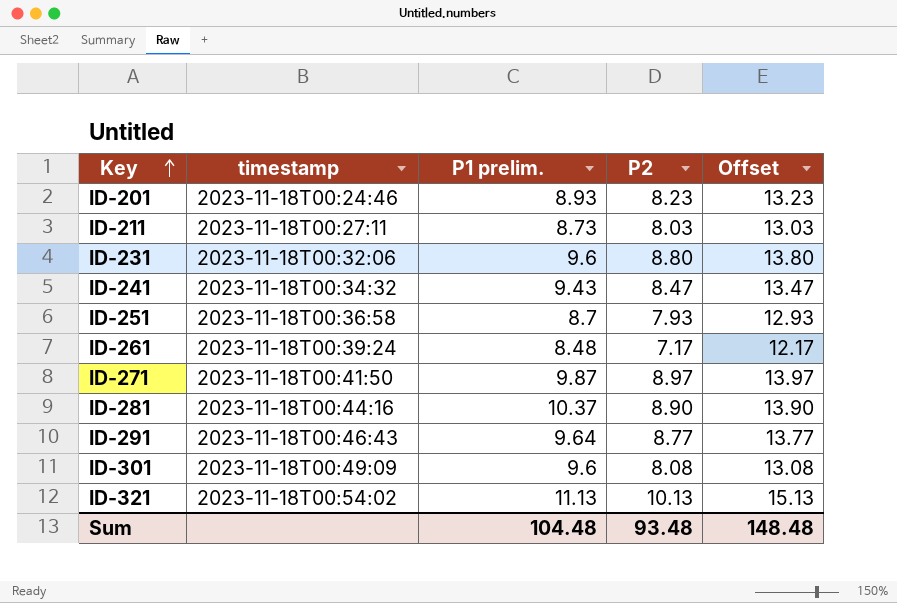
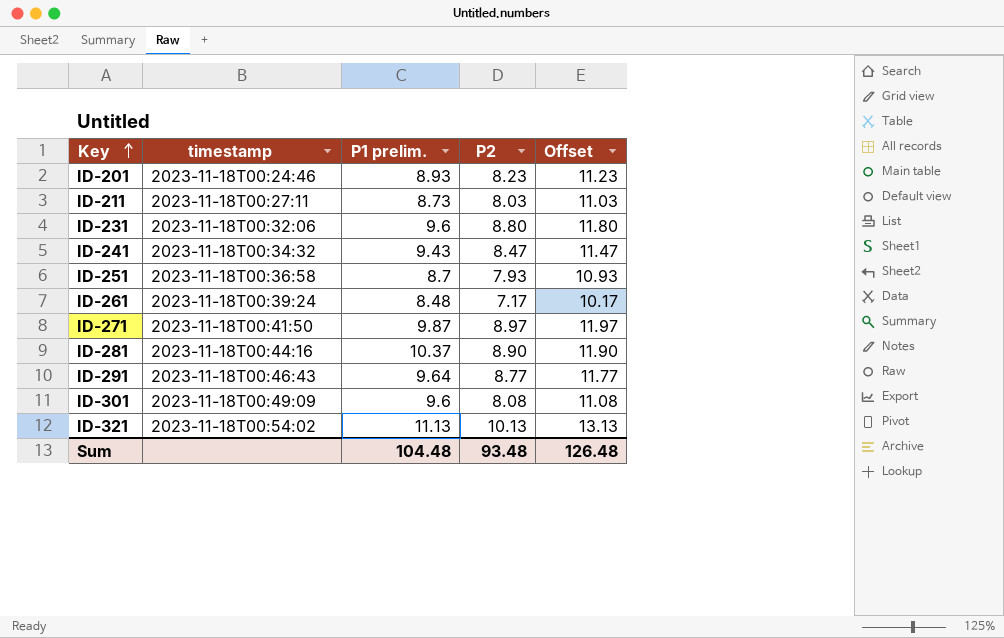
column Offset | formula: [P2] + 5 -> [P2] + 3
Sum | Offset: 148.48 -> 126.48

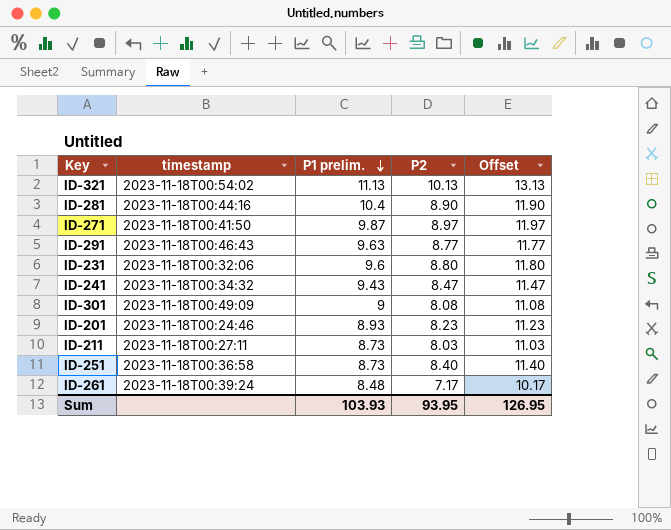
row order: Key ascending -> P1 prelim. descending
ID-281 | P1 prelim.: 10.37 -> 10.4
ID-291 | P1 prelim.: 9.64 -> 9.63
ID-301 | P1 prelim.: 9.6 -> 9
ID-251 | P1 prelim.: 8.7 -> 8.73
ID-251 | P2: 7.93 -> 8.40
ID-251 | Offset: 10.93 -> 11.40
Sum | P1 prelim.: 104.48 -> 103.93
Sum | P2: 93.48 -> 93.95
Sum | Offset: 126.48 -> 126.95

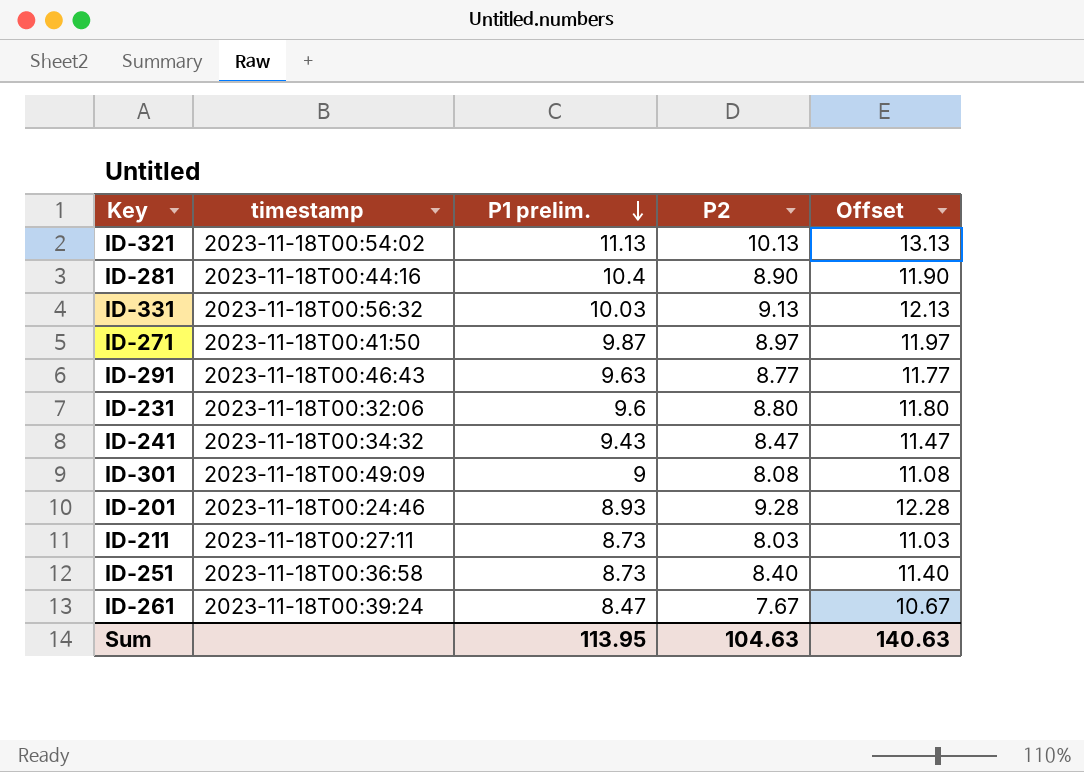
row ID-331: none -> 2023-11-18T00:56:32 | 10.03 | 9.13 | 12.13
ID-201 | P2: 8.23 -> 9.28
ID-201 | Offset: 11.23 -> 12.28
ID-261 | P1 prelim.: 8.48 -> 8.47
ID-261 | P2: 7.17 -> 7.67
ID-261 | Offset: 10.17 -> 10.67
Sum | P1 prelim.: 103.93 -> 113.95
Sum | P2: 93.95 -> 104.63
Sum | Offset: 126.95 -> 140.63

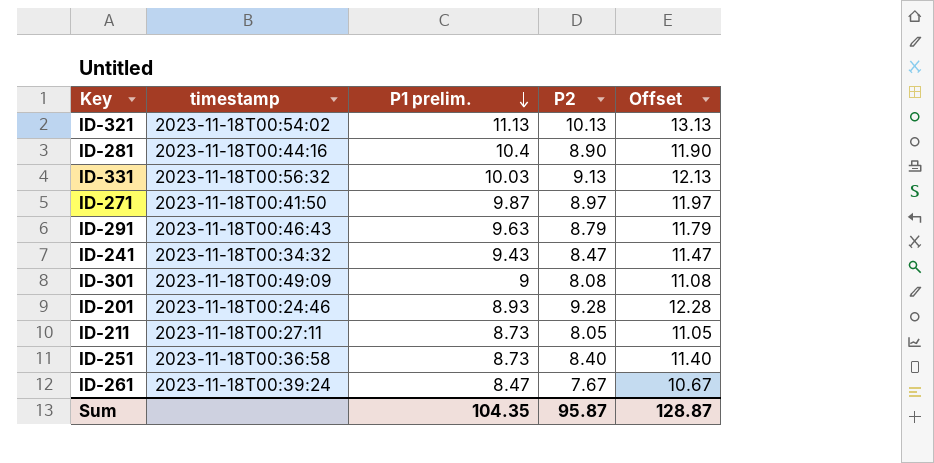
row ID-231: 2023-11-18T00:32:06 | 9.6 | 8.80 | 11.80 -> none
ID-291 | P2: 8.77 -> 8.79
ID-291 | Offset: 11.77 -> 11.79
ID-211 | P2: 8.03 -> 8.05
ID-211 | Offset: 11.03 -> 11.05
Sum | P1 prelim.: 113.95 -> 104.35
Sum | P2: 104.63 -> 95.87
Sum | Offset: 140.63 -> 128.87

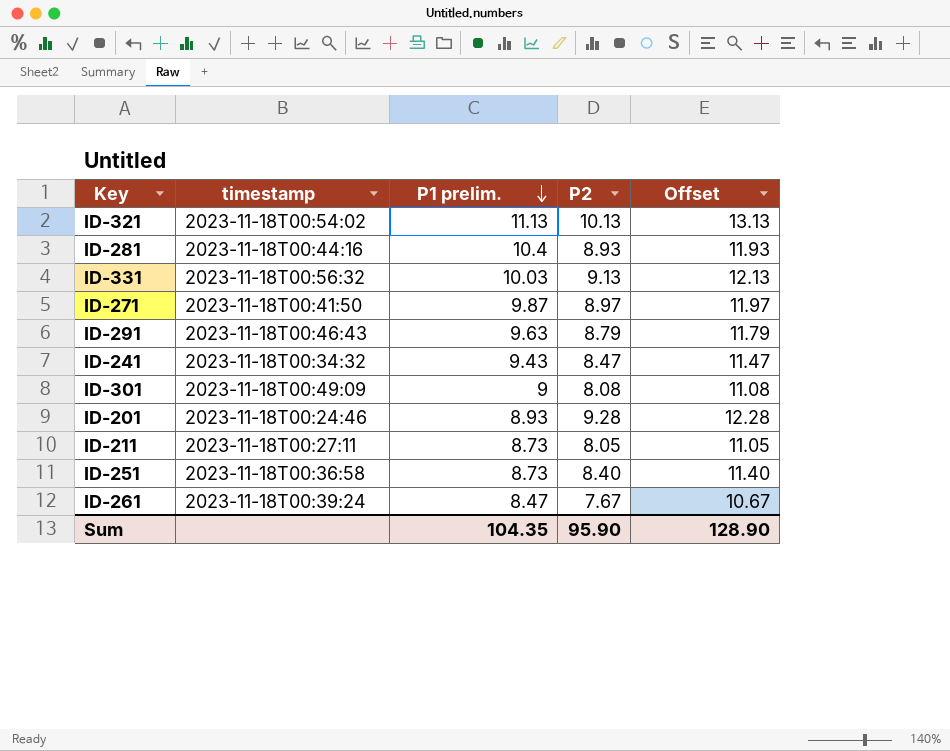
ID-281 | P2: 8.90 -> 8.93
ID-281 | Offset: 11.90 -> 11.93
Sum | P2: 95.87 -> 95.90
Sum | Offset: 128.87 -> 128.90

